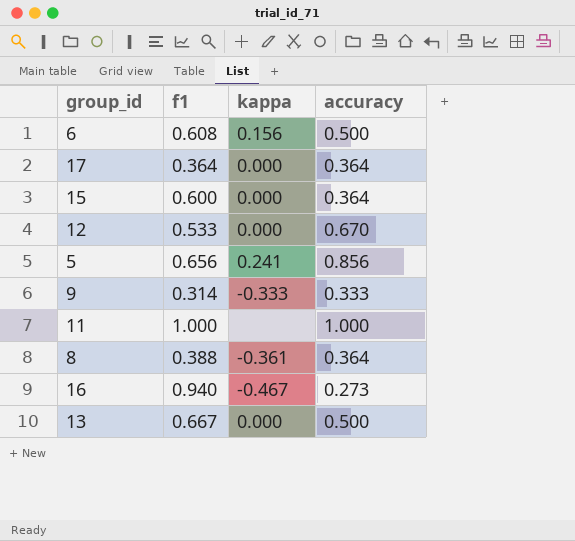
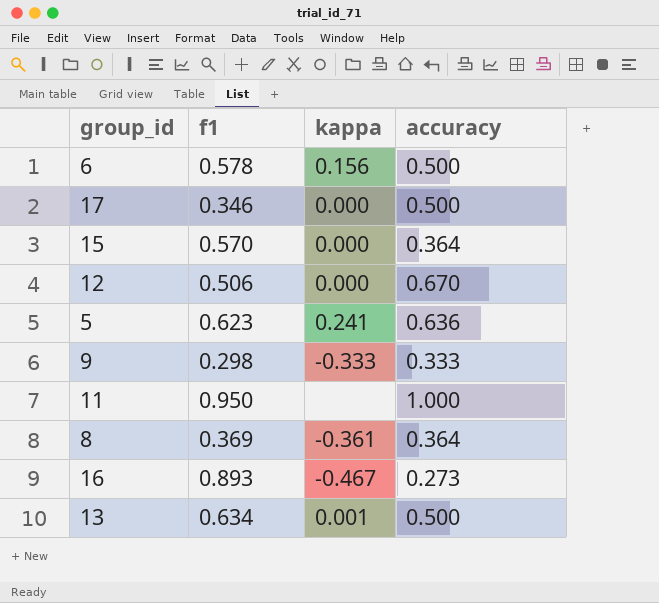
6 | f1: 0.608 -> 0.578
17 | f1: 0.364 -> 0.346
17 | accuracy: 0.364 -> 0.500
15 | f1: 0.600 -> 0.570
12 | f1: 0.533 -> 0.506
5 | f1: 0.656 -> 0.623
5 | accuracy: 0.856 -> 0.636
9 | f1: 0.314 -> 0.298
11 | f1: 1.000 -> 0.950
8 | f1: 0.388 -> 0.369
16 | f1: 0.940 -> 0.893
13 | f1: 0.667 -> 0.634
13 | kappa: 0.000 -> 0.001

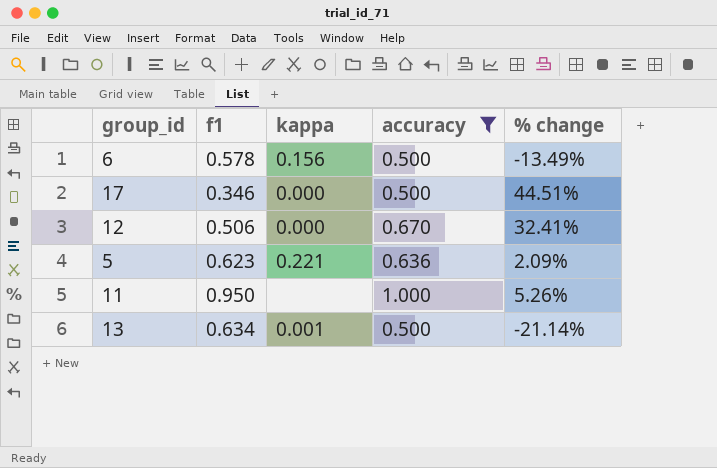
filter: none -> accuracy >= 0.500
column % change | formula: none -> ([accuracy] - [f1]) / [f1]
5 | kappa: 0.241 -> 0.221

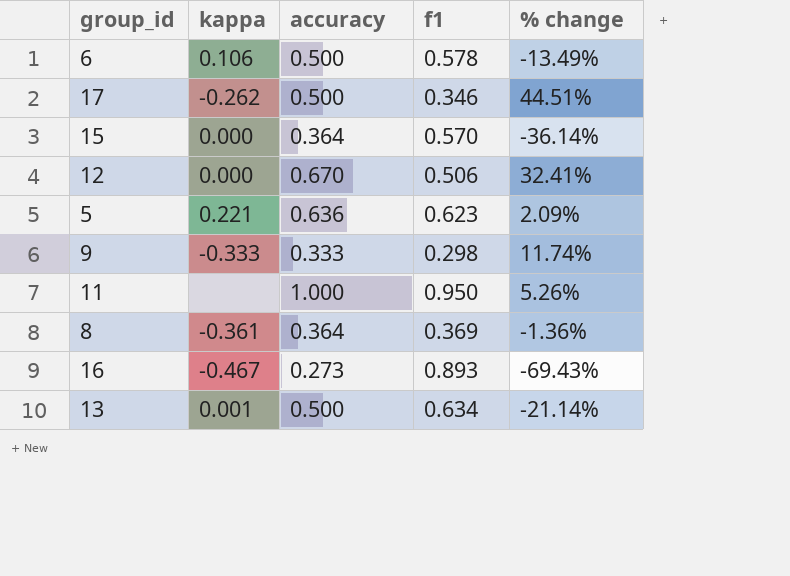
filter: accuracy >= 0.500 -> none
column f1 | position: 2 -> 4
6 | kappa: 0.156 -> 0.106
17 | kappa: 0.000 -> -0.262

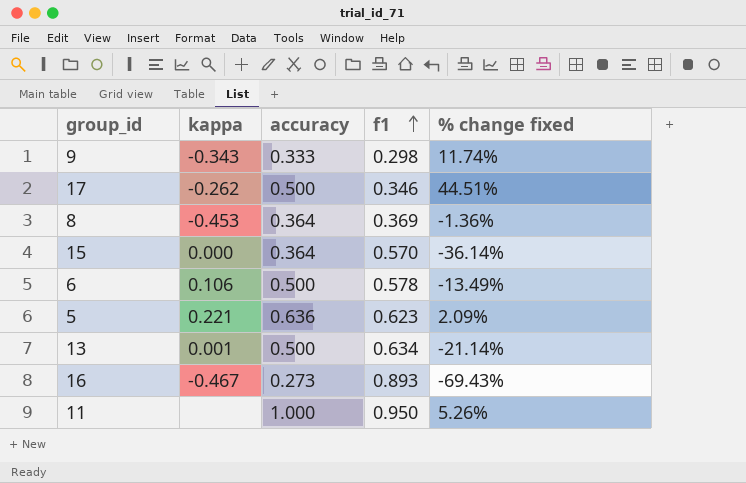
row order: none -> f1 ascending
column name: % change -> % change fixed
row 12: 0.000 | 0.670 | 0.506 | 32.41% -> none
9 | kappa: -0.333 -> -0.343
8 | kappa: -0.361 -> -0.453

